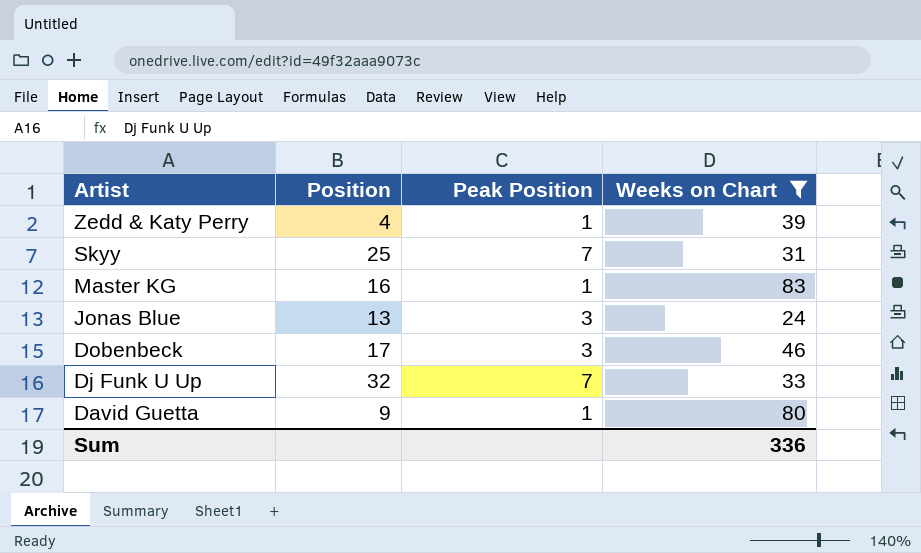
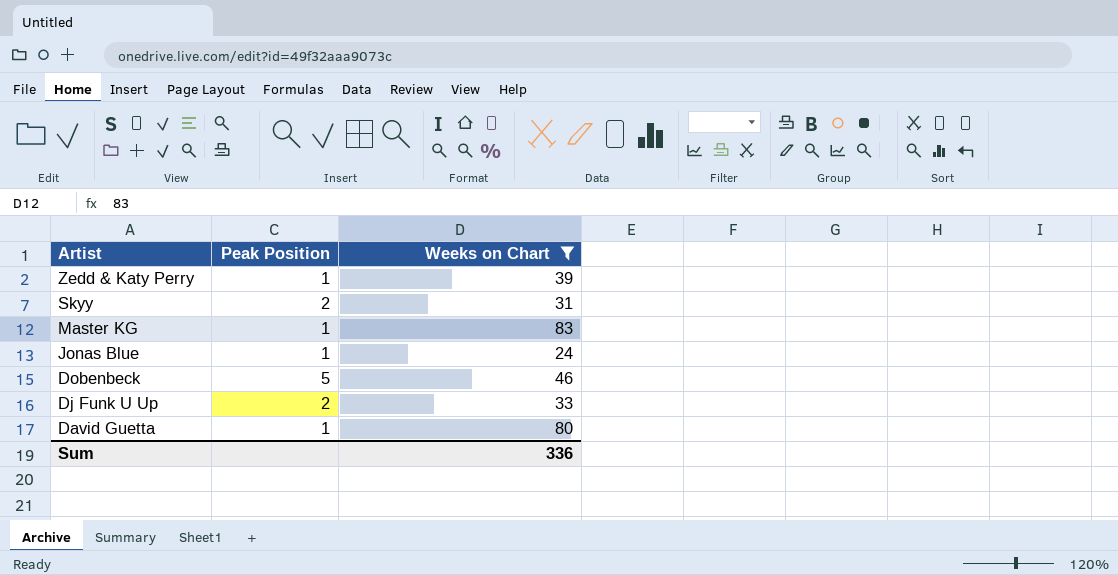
column Position | position: 2 -> none
Skyy | Peak Position: 7 -> 2
Jonas Blue | Peak Position: 3 -> 1
Dobenbeck | Peak Position: 3 -> 5
Dj Funk U Up | Peak Position: 7 -> 2

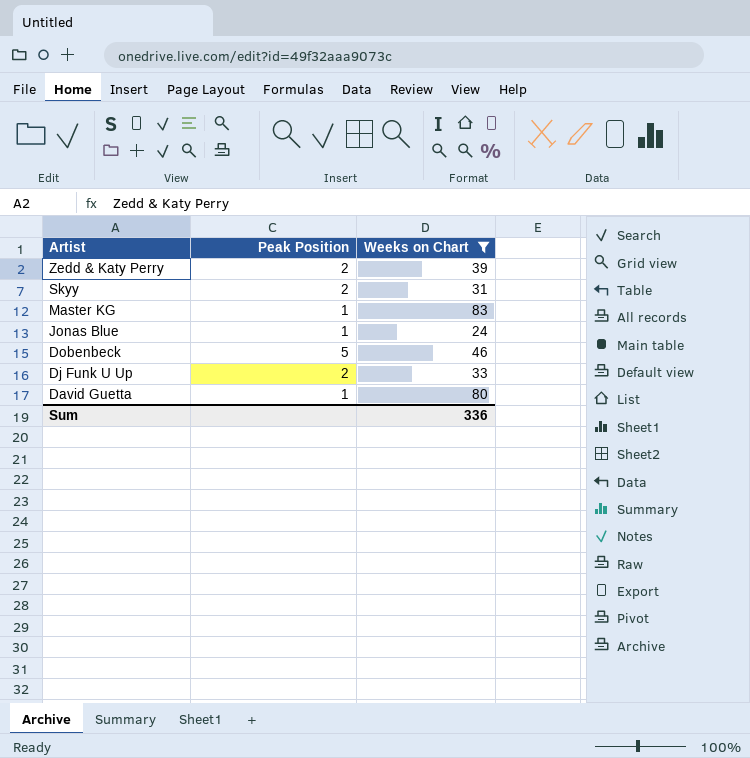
Zedd & Katy Perry | Peak Position: 1 -> 2

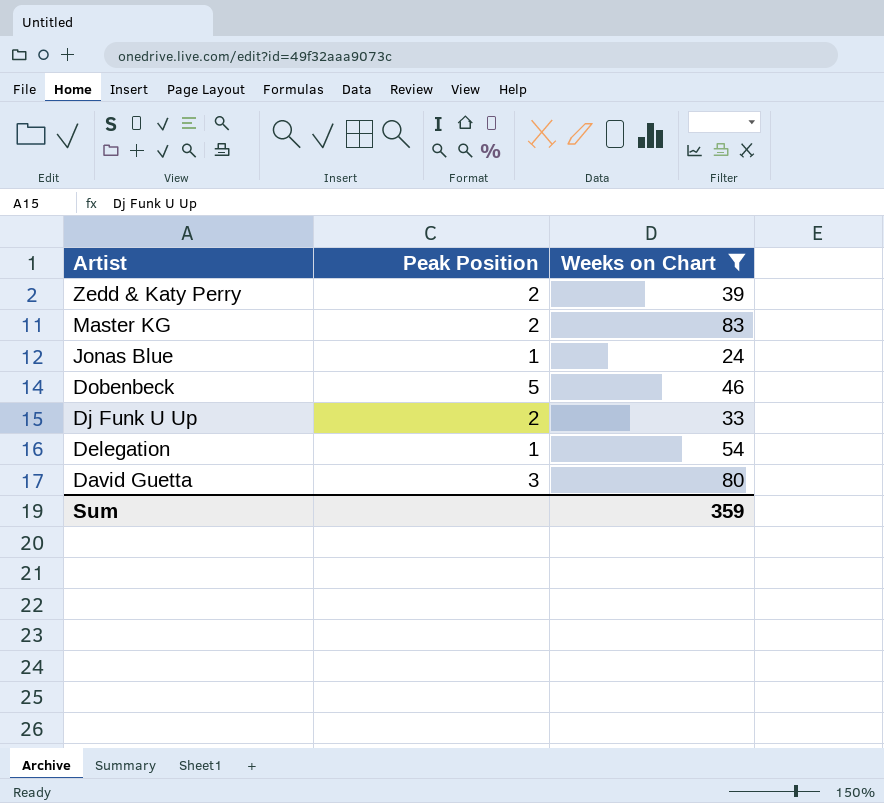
row Skyy: 2 | 31 -> none
Master KG | Peak Position: 1 -> 2
row Delegation: none -> 1 | 54
David Guetta | Peak Position: 1 -> 3
Sum | Weeks on Chart: 336 -> 359

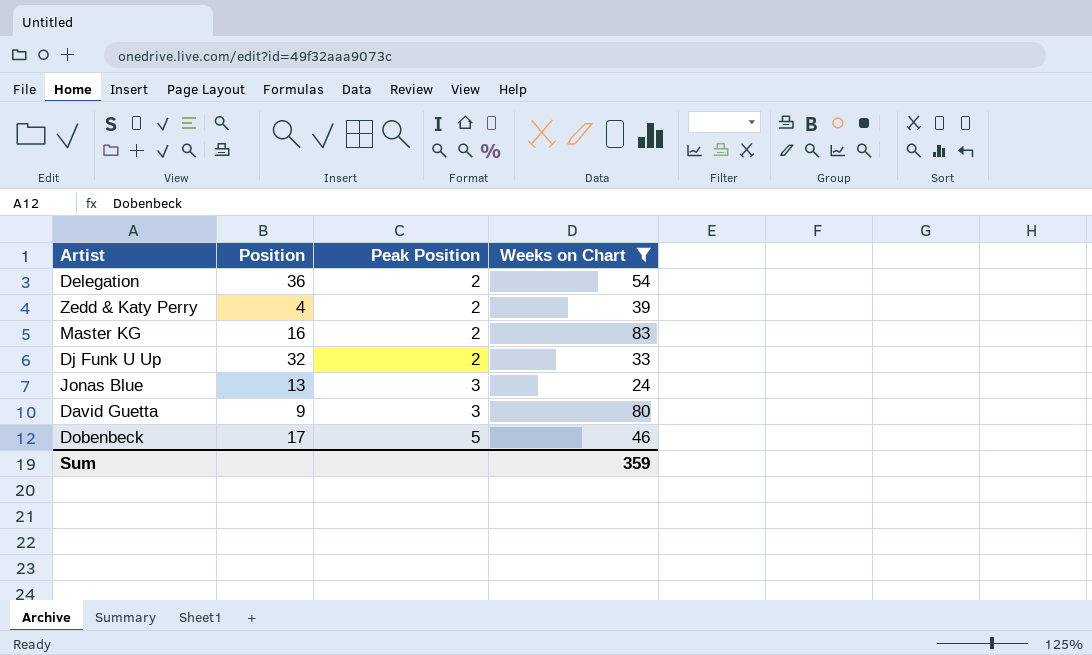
row order: Artist descending -> Peak Position ascending
column Position | position: none -> 2
Delegation | Peak Position: 1 -> 2
Jonas Blue | Peak Position: 1 -> 3

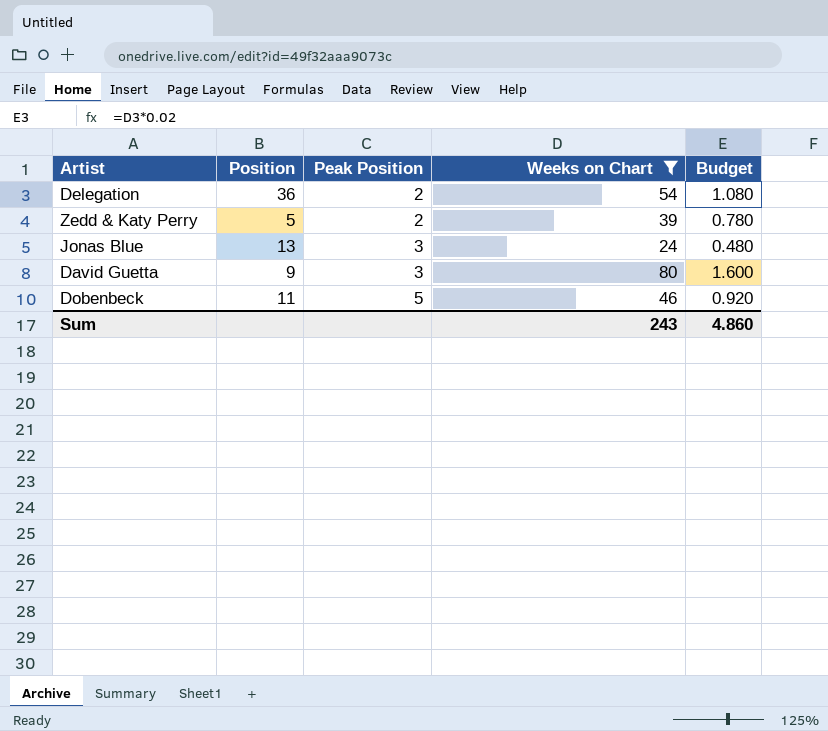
column Budget | formula: none -> [Weeks on Chart] * 0.02
row Master KG: 16 | 2 | 83 -> none
row Dj Funk U Up: 32 | 2 | 33 -> none
Zedd & Katy Perry | Position: 4 -> 5
Dobenbeck | Position: 17 -> 11
Sum | Weeks on Chart: 359 -> 243

